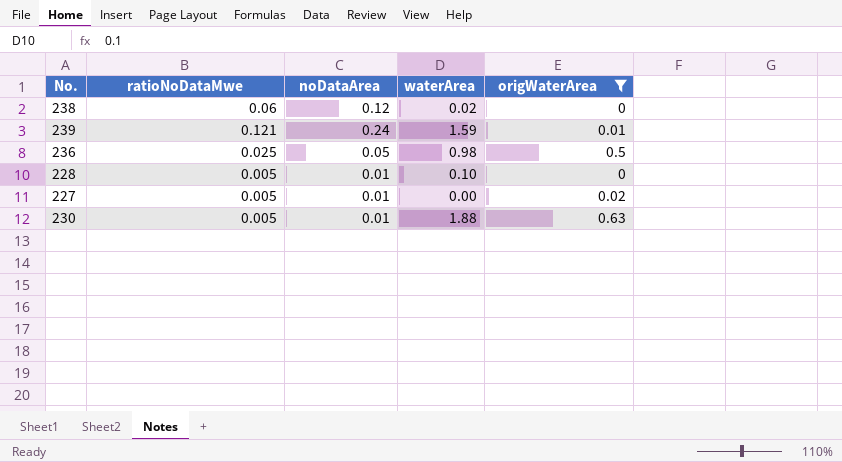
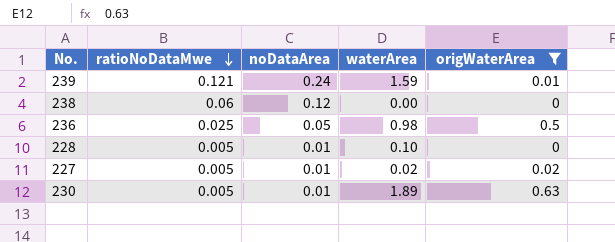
row order: none -> ratioNoDataMwe descending
238 | waterArea: 0.02 -> 0.00
227 | waterArea: 0.00 -> 0.02
230 | waterArea: 1.88 -> 1.89

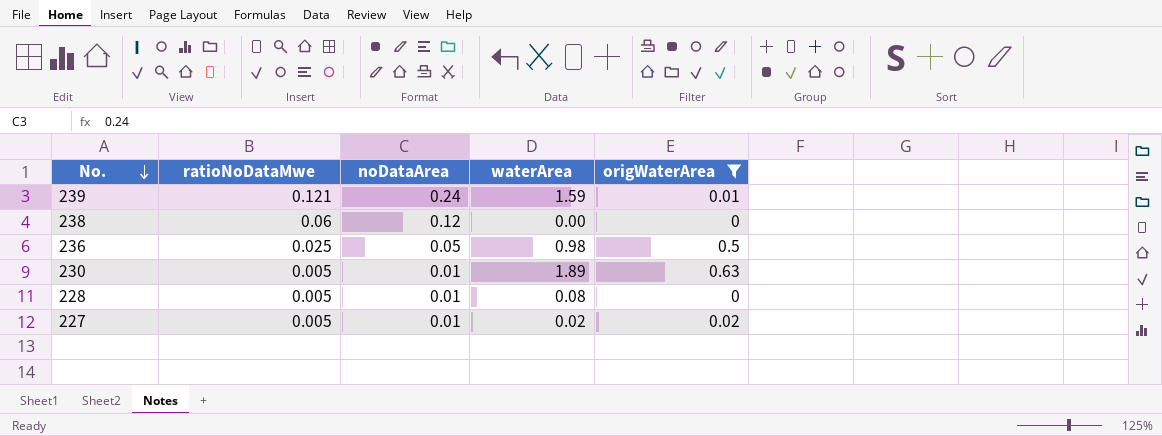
row order: ratioNoDataMwe descending -> No. descending
228 | waterArea: 0.10 -> 0.08

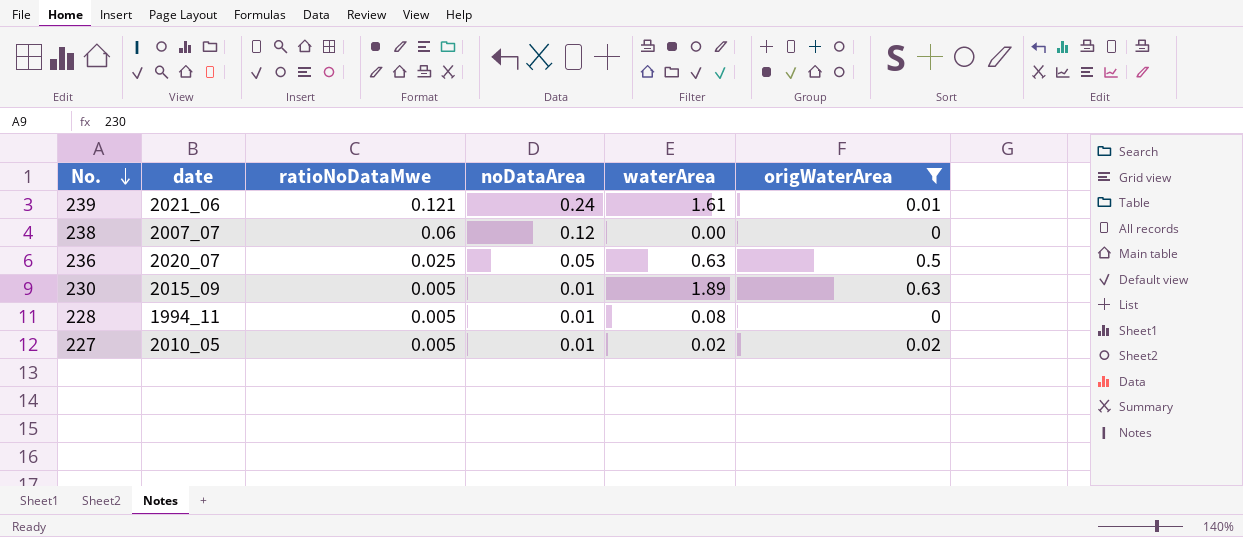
column date | position: none -> 2
239 | waterArea: 1.59 -> 1.61
236 | waterArea: 0.98 -> 0.63

